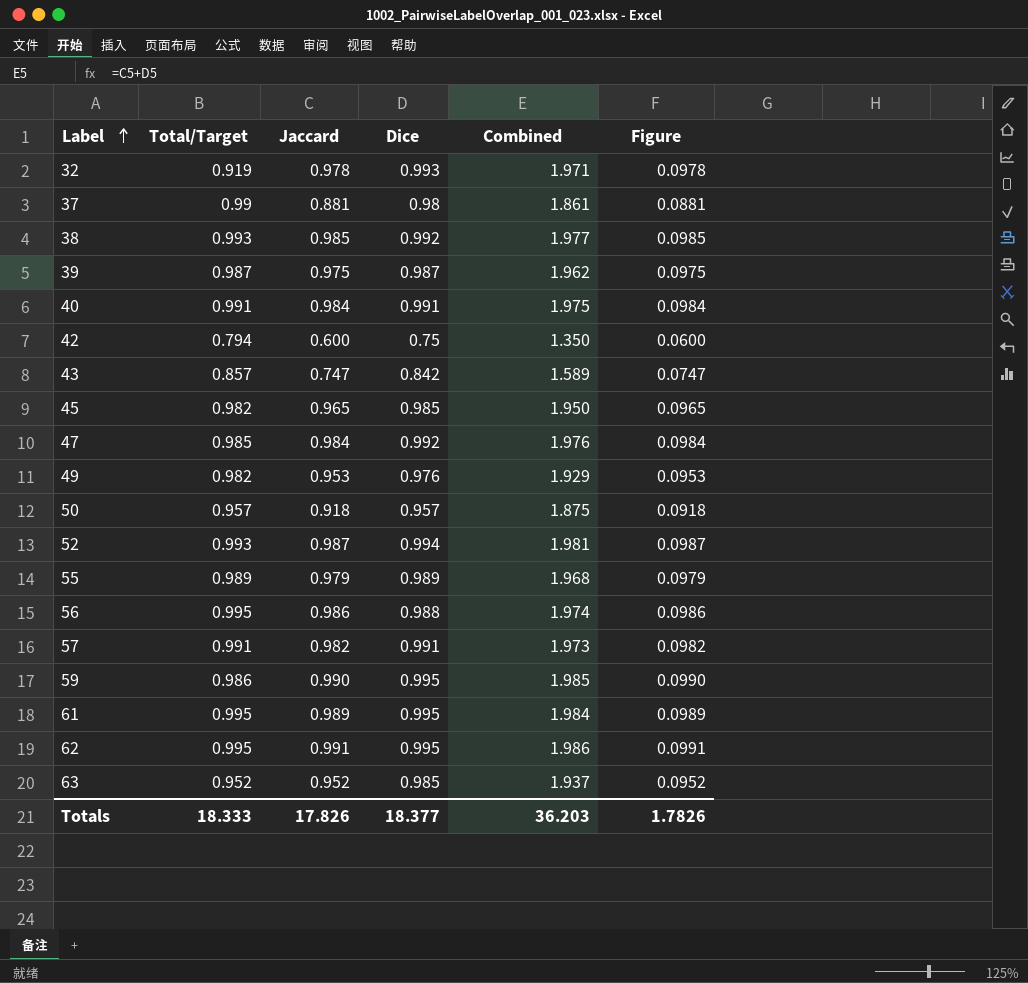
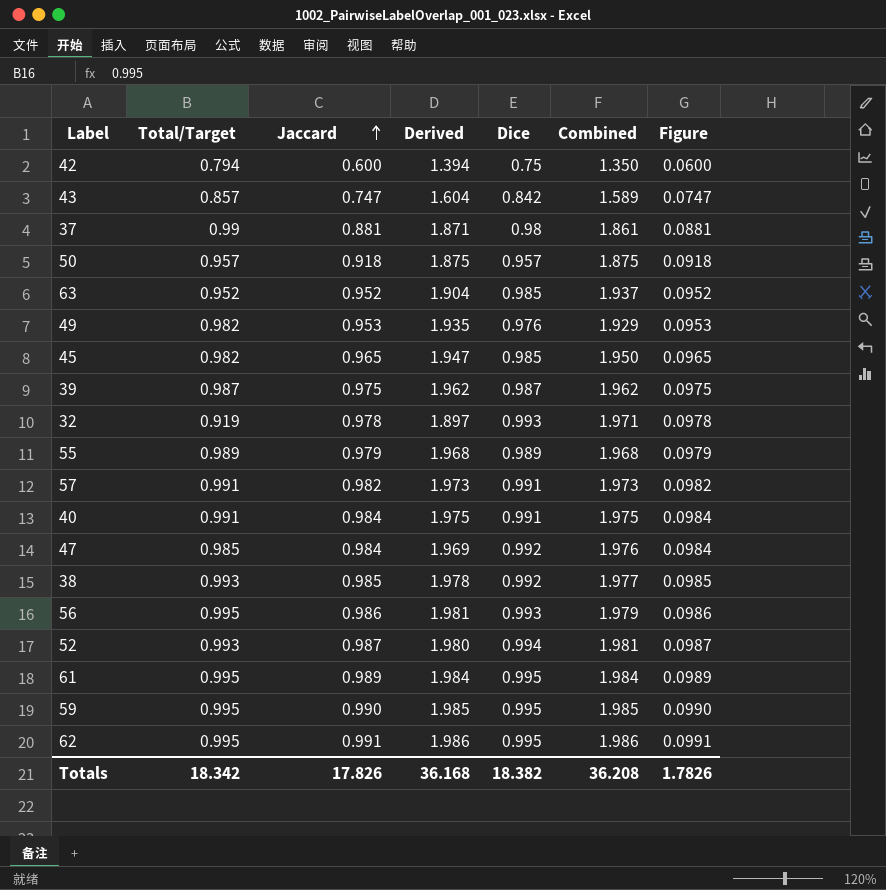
row order: Label ascending -> Jaccard ascending
column Derived | formula: none -> [Total/Target] + [Jaccard]
56 | Dice: 0.988 -> 0.993
56 | Combined: 1.974 -> 1.979
59 | Total/Target: 0.986 -> 0.995
Totals | Total/Target: 18.333 -> 18.342
Totals | Dice: 18.377 -> 18.382
Totals | Combined: 36.203 -> 36.208

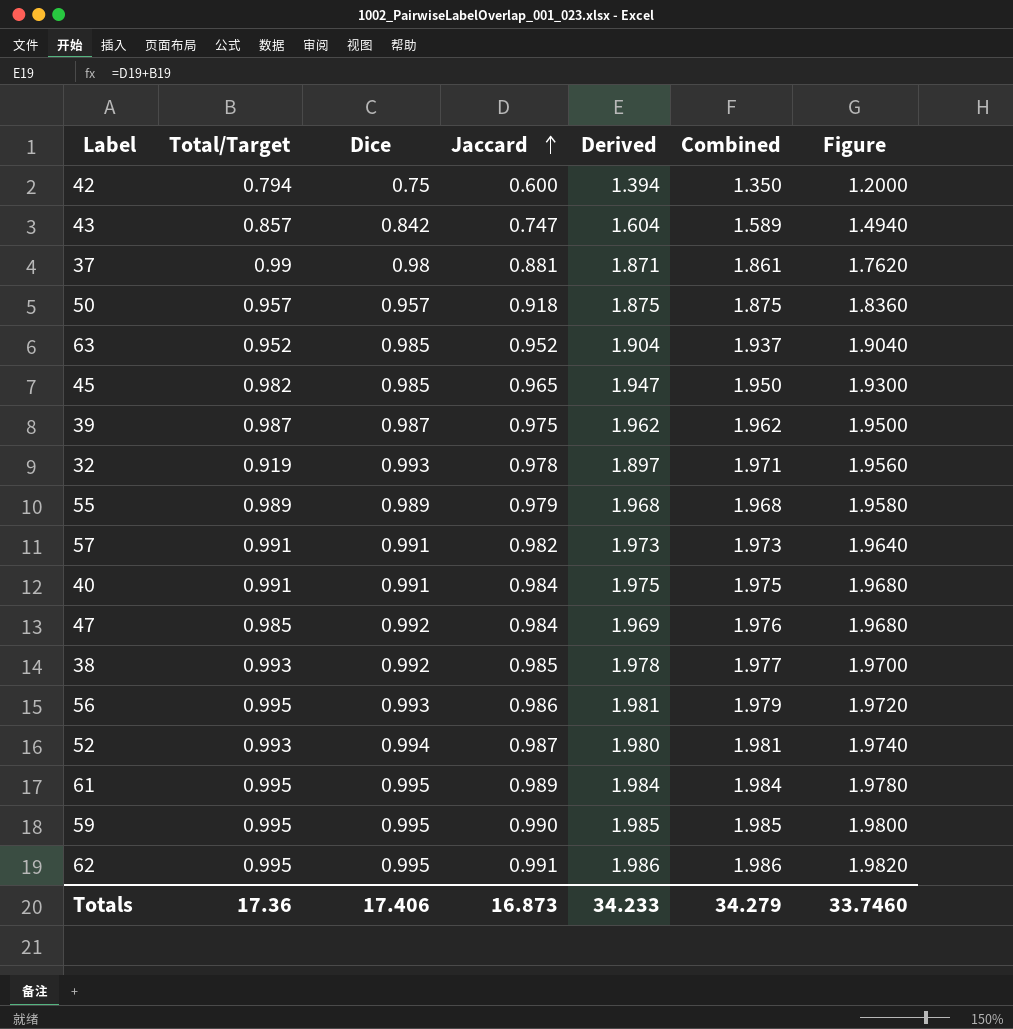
column Dice | position: 5 -> 3
column Figure | formula: [Jaccard] * 0.1 -> [Jaccard] * 2
row 49: 0.982 | 0.953 | 1.935 | 0.976 | 1.929 | 0.0953 -> none
Totals | Total/Target: 18.342 -> 17.36
Totals | Dice: 18.382 -> 17.406
Totals | Jaccard: 17.826 -> 16.873
Totals | Derived: 36.168 -> 34.233
Totals | Combined: 36.208 -> 34.279
Totals | Figure: 1.7826 -> 33.7460

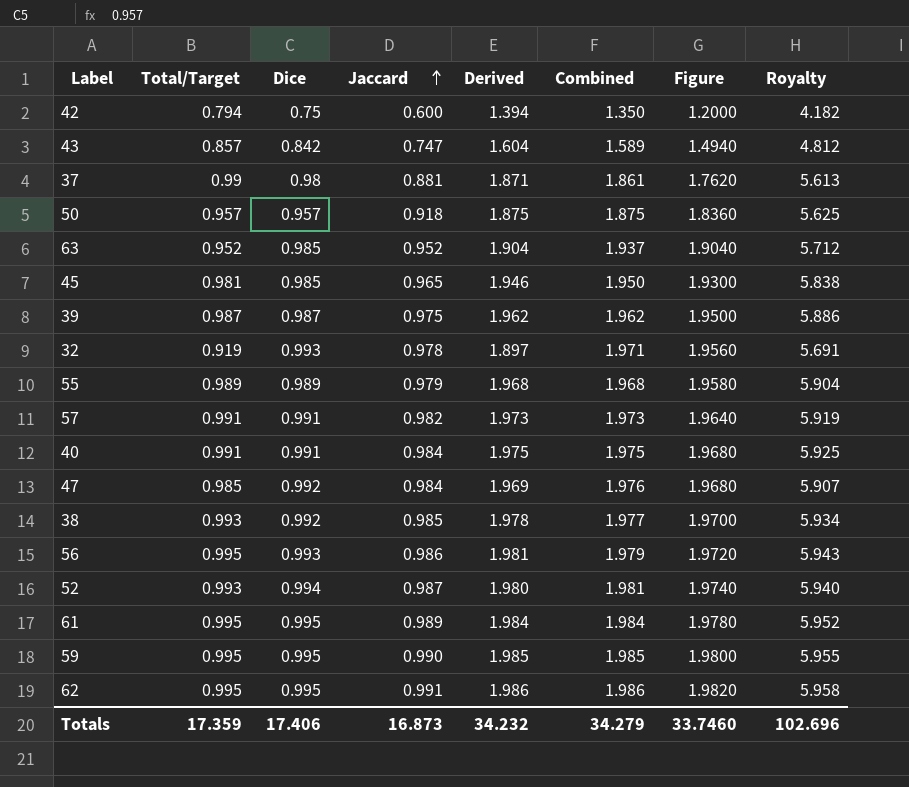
column Royalty | formula: none -> [Derived] * 3
45 | Total/Target: 0.982 -> 0.981
45 | Derived: 1.947 -> 1.946
Totals | Total/Target: 17.36 -> 17.359
Totals | Derived: 34.233 -> 34.232

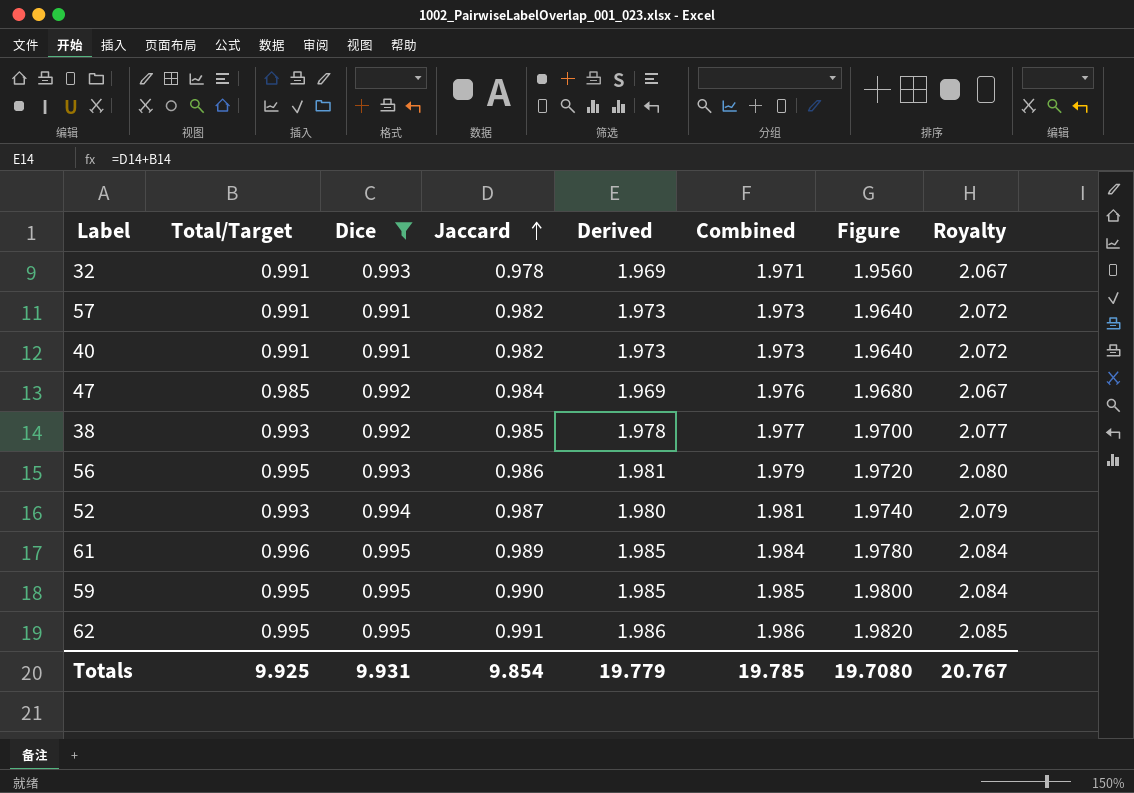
filter: none -> Dice >= 0.991
column Royalty | formula: [Derived] * 3 -> [Derived] * 1.05
32 | Total/Target: 0.919 -> 0.991
32 | Derived: 1.897 -> 1.969
40 | Jaccard: 0.984 -> 0.982
40 | Derived: 1.975 -> 1.973
40 | Combined: 1.975 -> 1.973
40 | Figure: 1.9680 -> 1.9640
61 | Total/Target: 0.995 -> 0.996
61 | Derived: 1.984 -> 1.985
Totals | Total/Target: 17.359 -> 9.925
Totals | Dice: 17.406 -> 9.931
Totals | Jaccard: 16.873 -> 9.854
Totals | Derived: 34.232 -> 19.779
Totals | Combined: 34.279 -> 19.785
Totals | Figure: 33.7460 -> 19.7080
Totals | Royalty: 102.696 -> 20.767

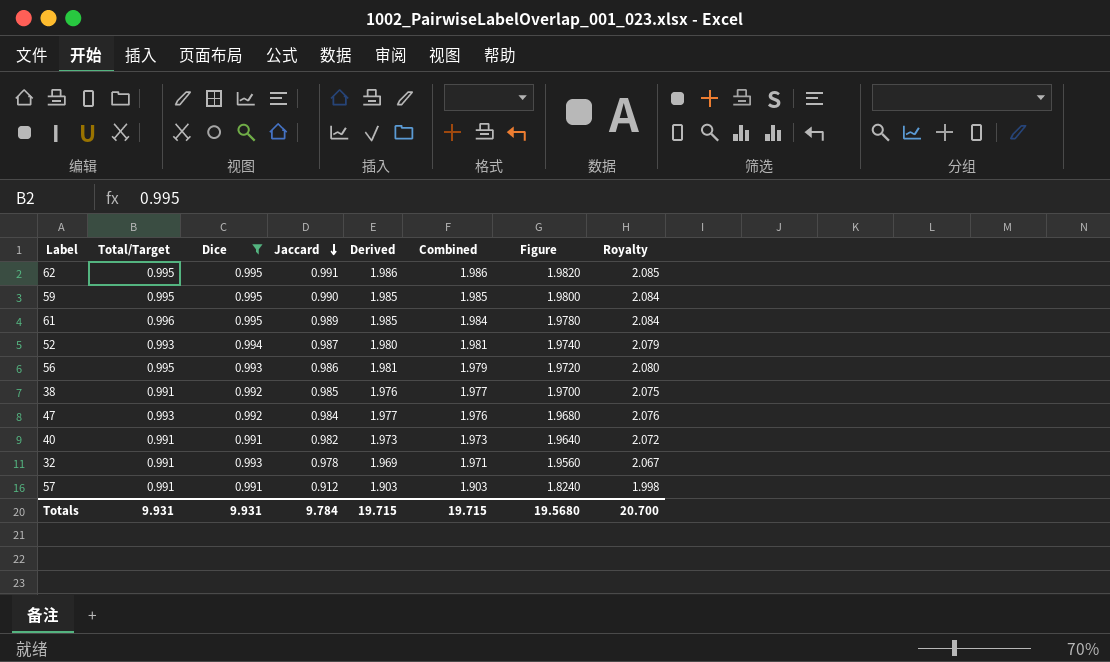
row order: Jaccard ascending -> Jaccard descending
38 | Total/Target: 0.993 -> 0.991
38 | Derived: 1.978 -> 1.976
38 | Royalty: 2.077 -> 2.075
47 | Total/Target: 0.985 -> 0.993
47 | Derived: 1.969 -> 1.977
47 | Royalty: 2.067 -> 2.076
57 | Jaccard: 0.982 -> 0.912
57 | Derived: 1.973 -> 1.903
57 | Combined: 1.973 -> 1.903
57 | Figure: 1.9640 -> 1.8240
57 | Royalty: 2.072 -> 1.998
Totals | Total/Target: 9.925 -> 9.931
Totals | Jaccard: 9.854 -> 9.784
Totals | Derived: 19.779 -> 19.715
Totals | Combined: 19.785 -> 19.715
Totals | Figure: 19.7080 -> 19.5680
Totals | Royalty: 20.767 -> 20.700

